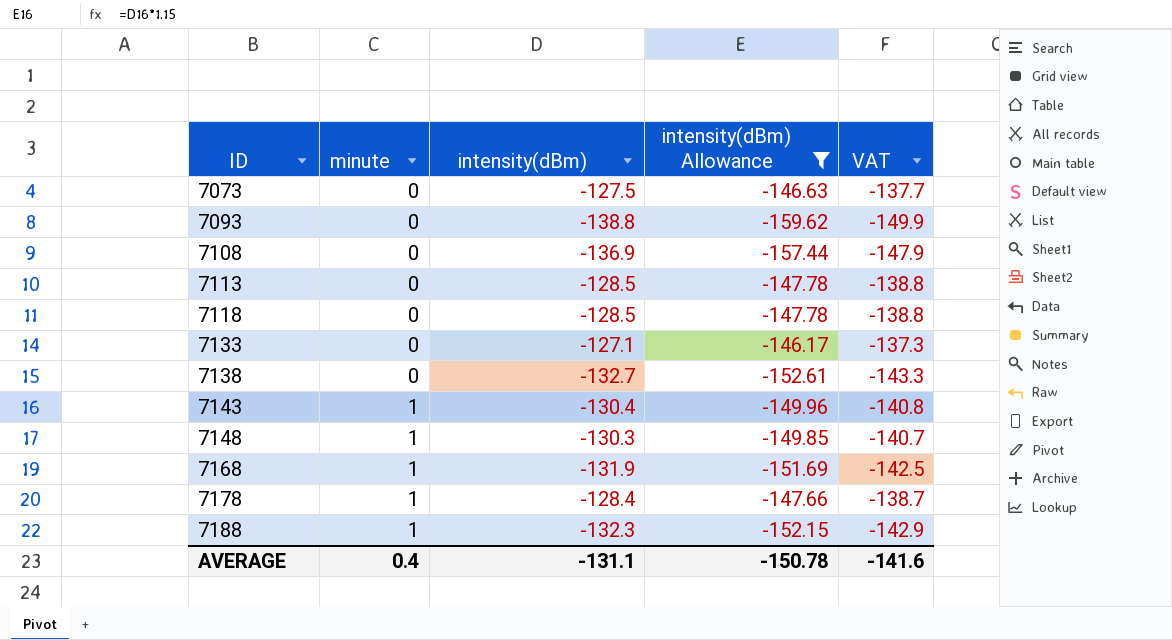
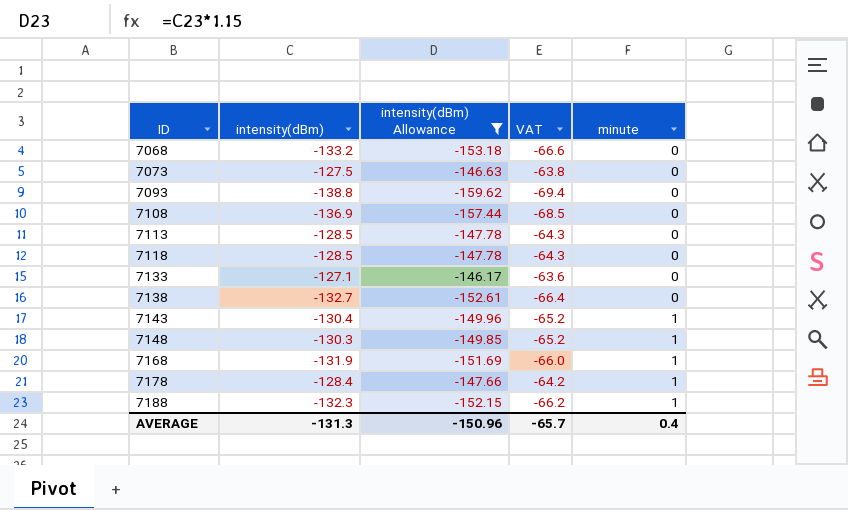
column VAT | formula: [intensity(dBm)] * 1.08 -> [intensity(dBm)] * 0.5
column minute | position: 2 -> 5
row 7068: none -> -133.2 | -153.18 | -66.6 | 0
AVERAGE | intensity(dBm): -131.1 -> -131.3
AVERAGE | intensity(dBm) Allowance: -150.78 -> -150.96
AVERAGE | VAT: -141.6 -> -65.7

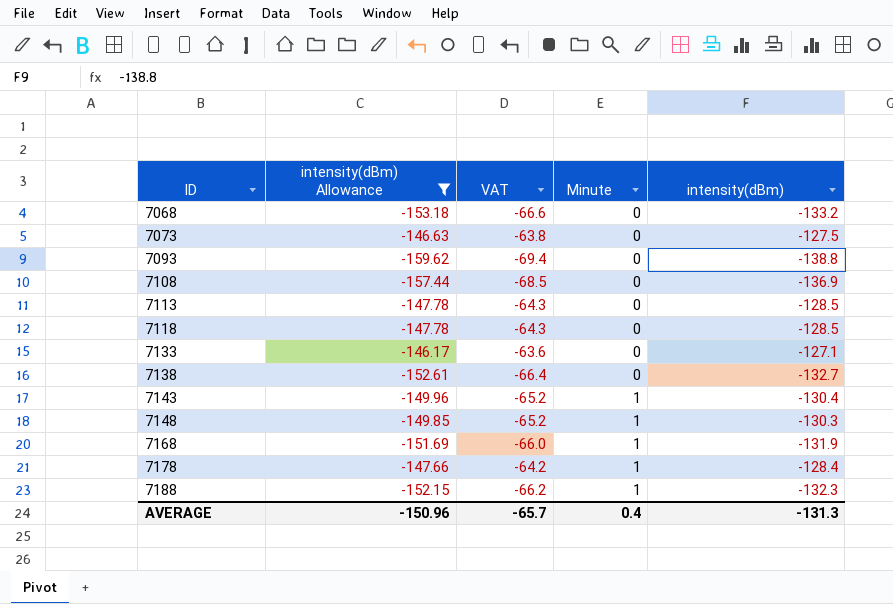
column name: minute -> Minute
column intensity(dBm) | position: 2 -> 5

